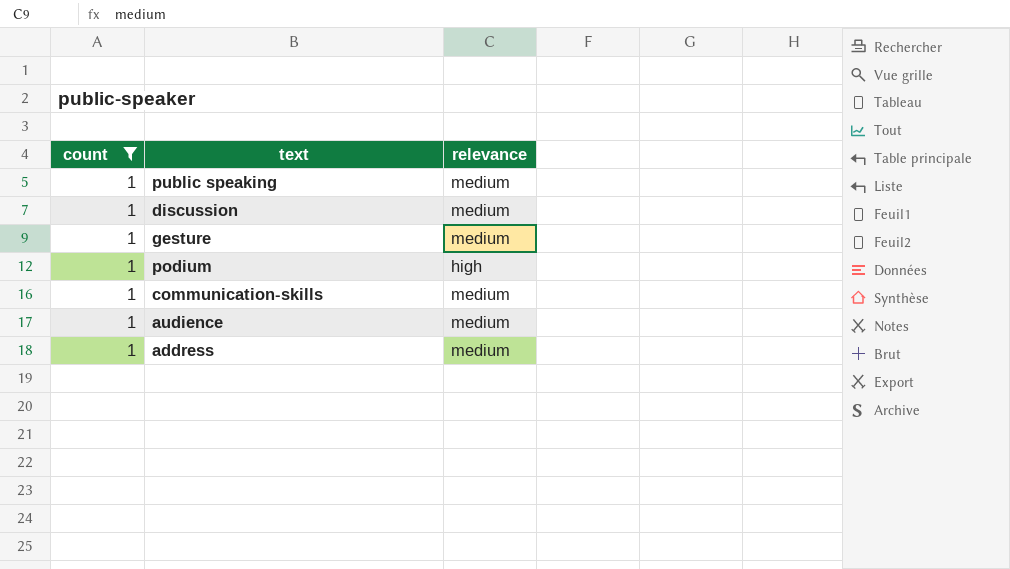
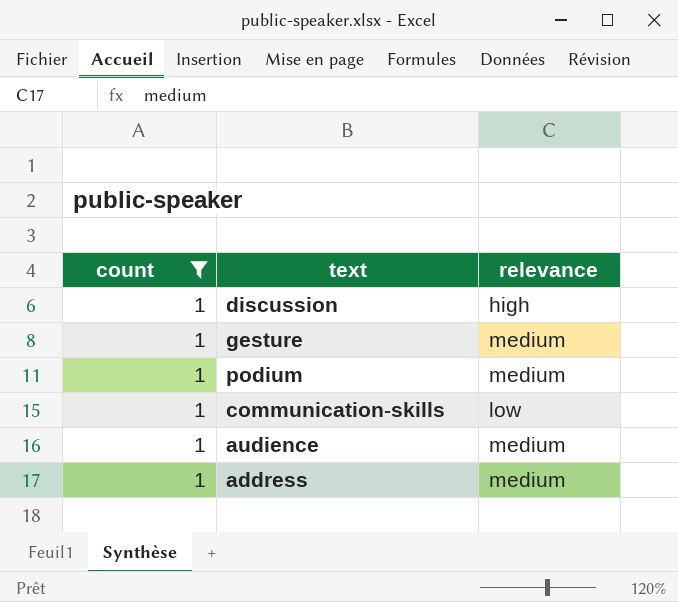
row public speaking: 1 | medium -> none
discussion | relevance: medium -> high
podium | relevance: high -> medium
communication-skills | relevance: medium -> low

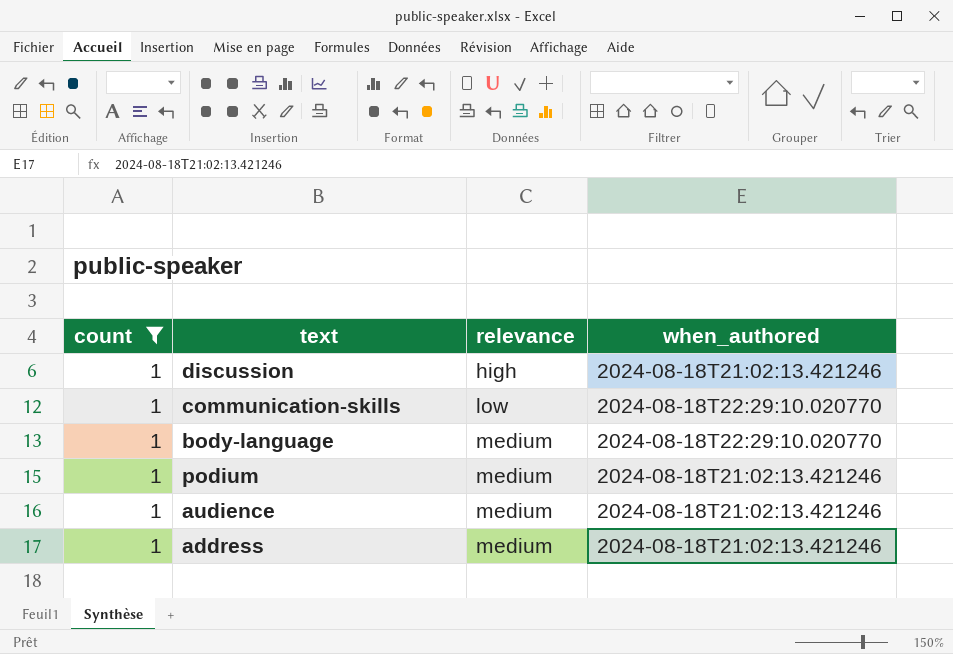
row order: none -> relevance ascending
column when_authored | position: none -> 4
row gesture: 1 | medium -> none
row body-language: none -> 1 | medium | 2024-08-18T22:29:10.020770

